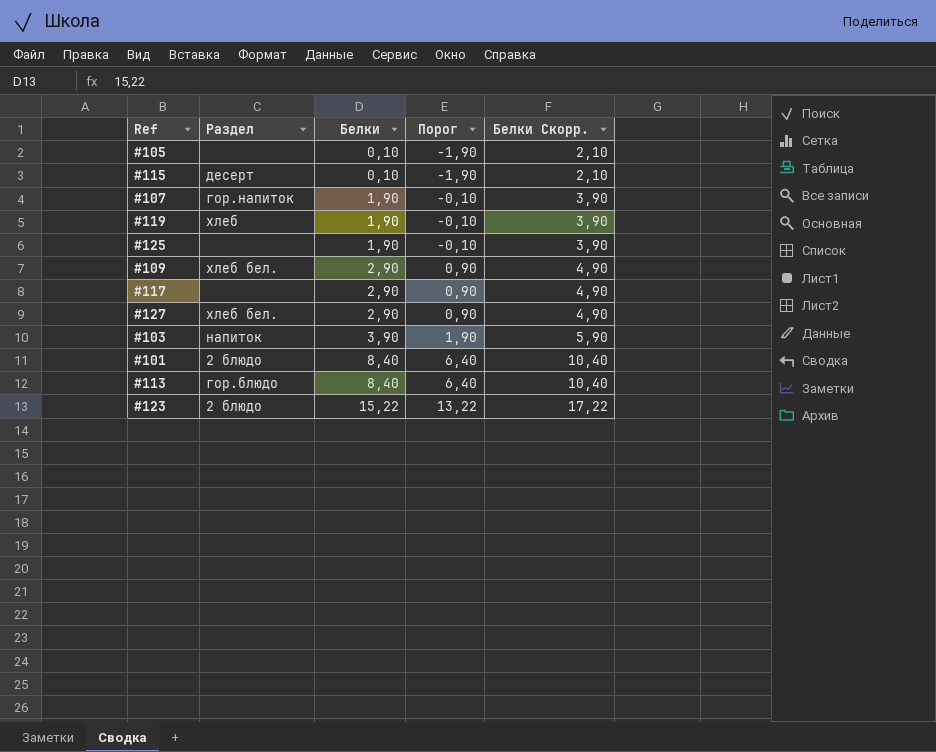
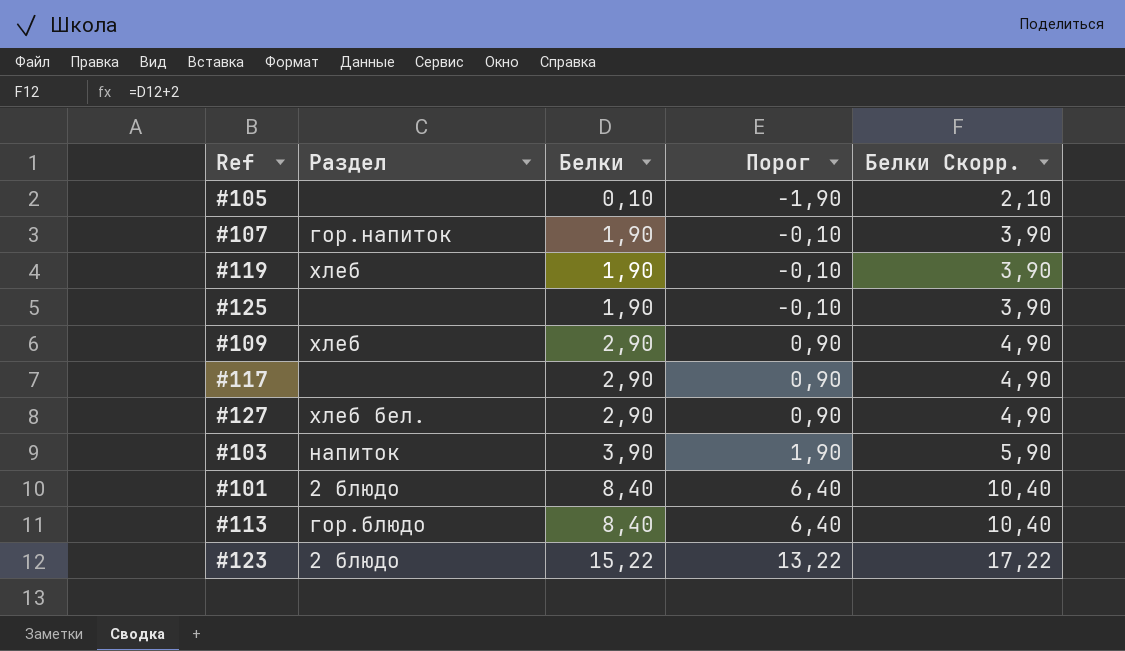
row #115: десерт | 0,10 | -1,90 | 2,10 -> none
#109 | Раздел: хлеб бел. -> хлеб

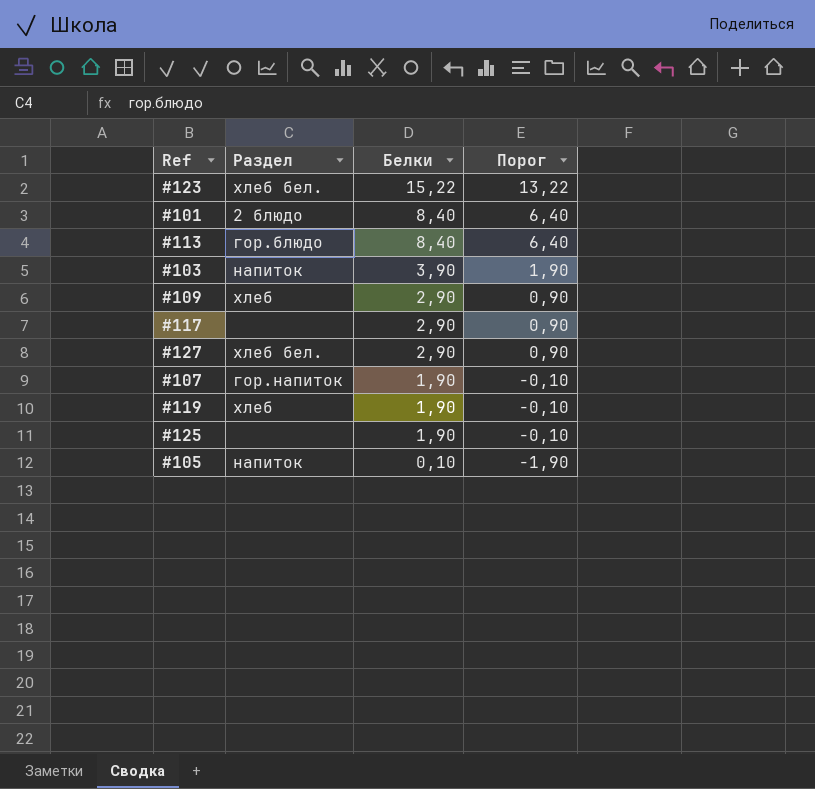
row order: Белки ascending -> Белки descending
column Белки Скорр. | formula: [Белки] + 2 -> none
#123 | Раздел: 2 блюдо -> хлеб бел.
#105 | Раздел: none -> напиток

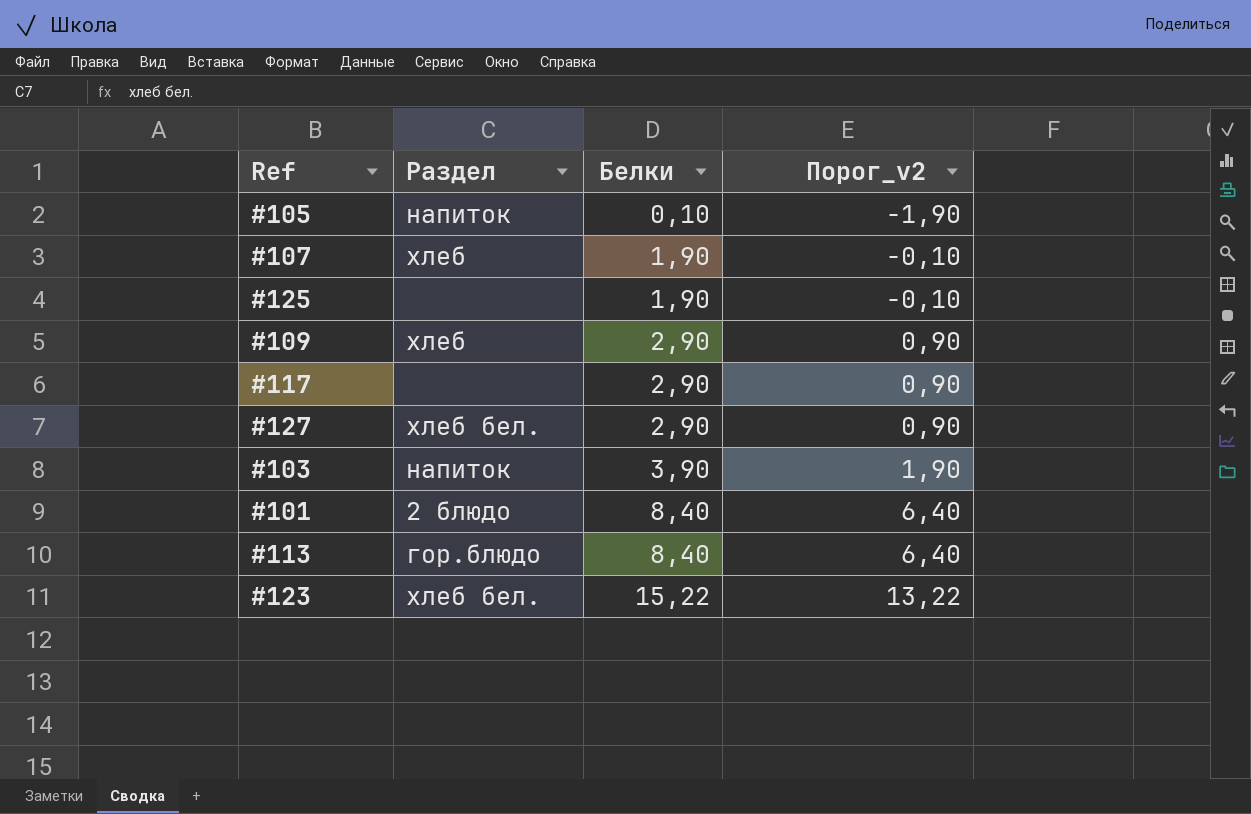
row order: Белки descending -> Белки ascending
column name: Порог -> Порог_v2
row #119: хлеб | 1,90 | -0,10 -> none
#107 | Раздел: гор.напиток -> хлеб

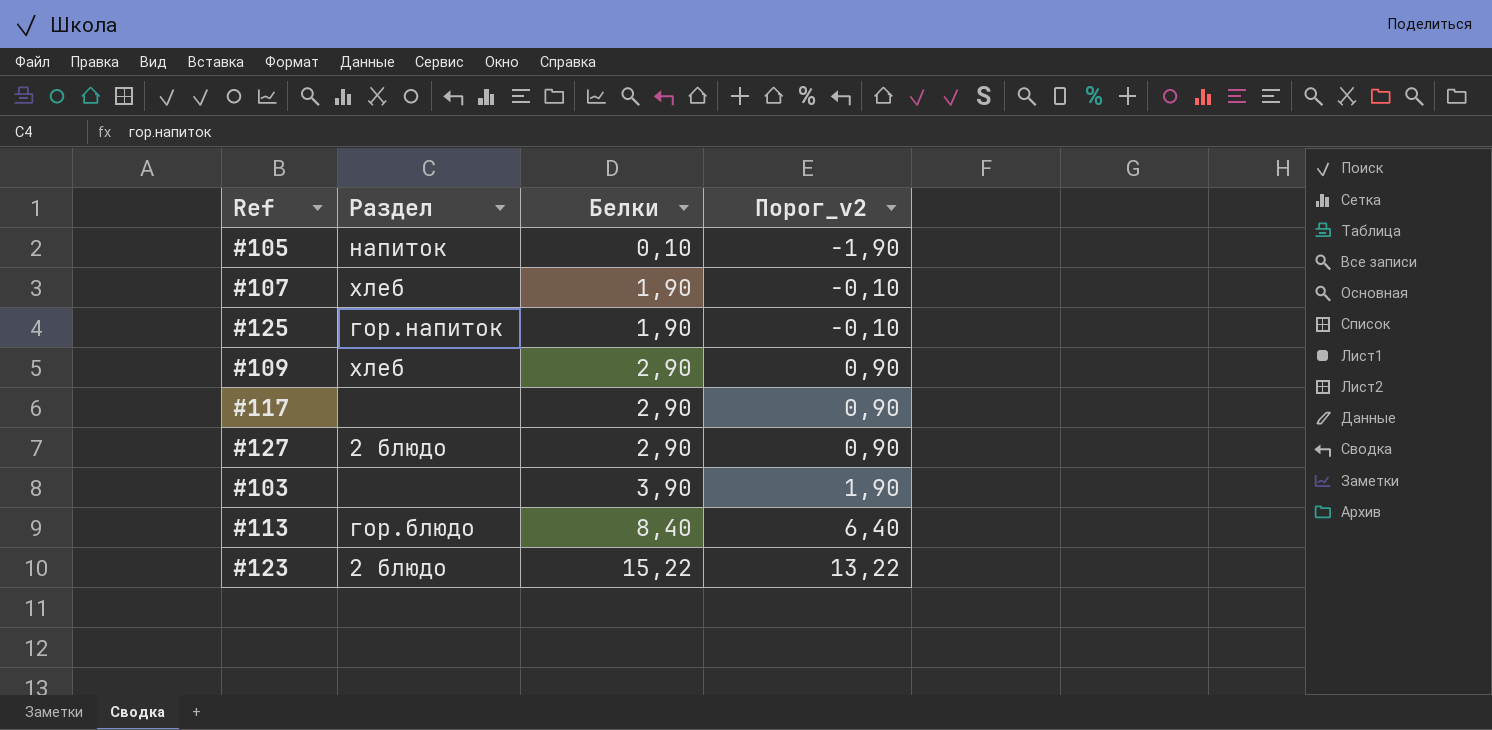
row #101: 2 блюдо | 8,40 | 6,40 -> none
#125 | Раздел: none -> гор.напиток
#127 | Раздел: хлеб бел. -> 2 блюдо
#103 | Раздел: напиток -> none
#123 | Раздел: хлеб бел. -> 2 блюдо

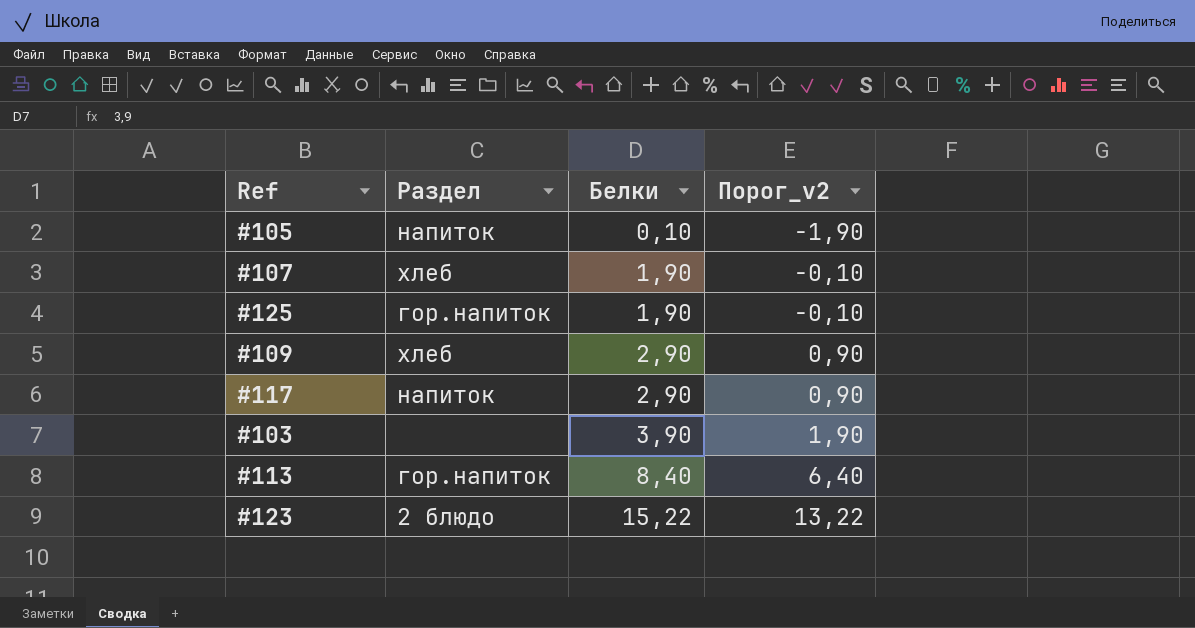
row #127: 2 блюдо | 2,90 | 0,90 -> none
#117 | Раздел: none -> напиток
#113 | Раздел: гор.блюдо -> гор.напиток

